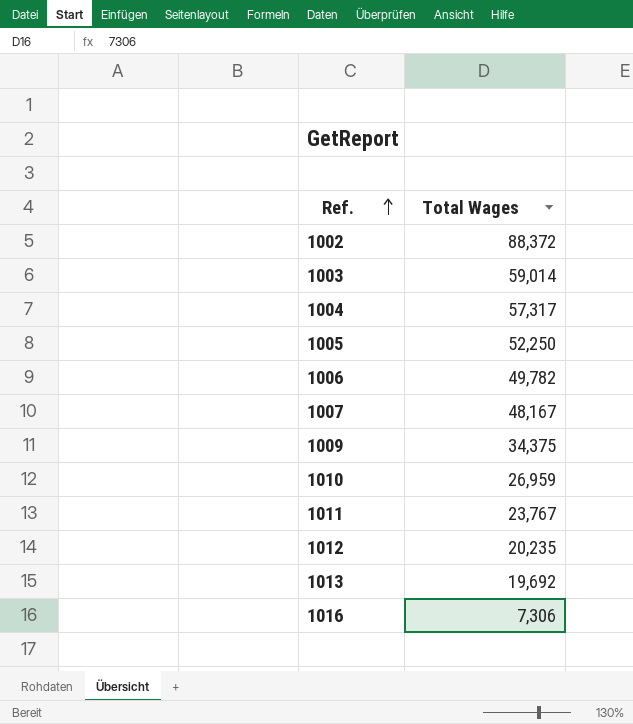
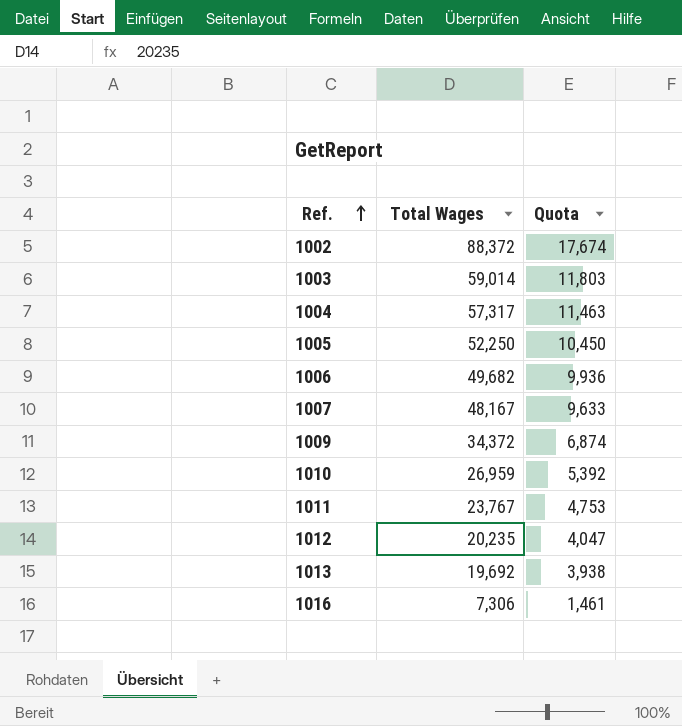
column Quota | formula: none -> [Total Wages] * 0.2
1006 | Total Wages: 49,782 -> 49,682
1009 | Total Wages: 34,375 -> 34,372

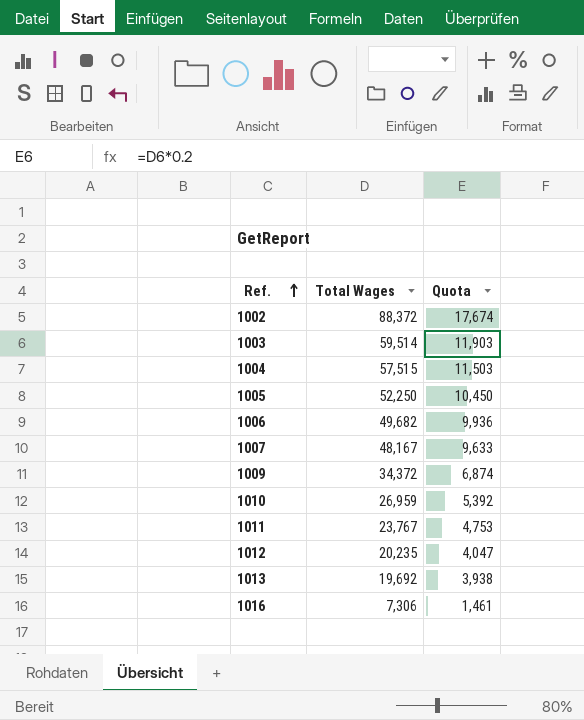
1003 | Total Wages: 59,014 -> 59,514
1003 | Quota: 11,803 -> 11,903
1004 | Total Wages: 57,317 -> 57,515
1004 | Quota: 11,463 -> 11,503

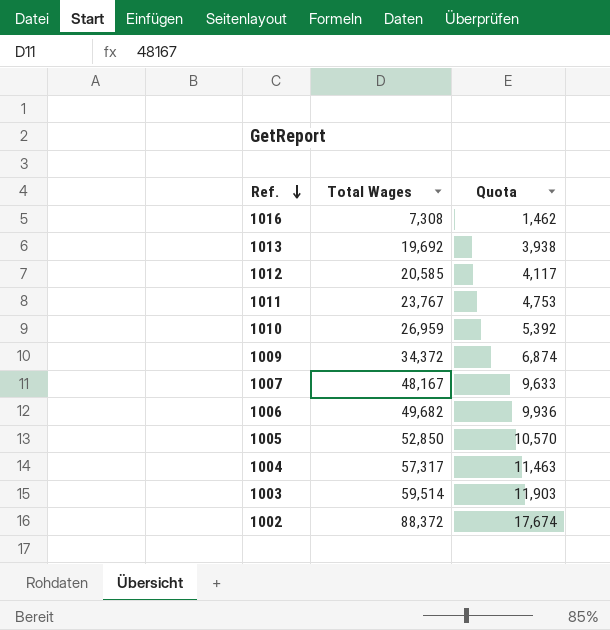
row order: Ref. ascending -> Ref. descending
1016 | Total Wages: 7,306 -> 7,308
1016 | Quota: 1,461 -> 1,462
1012 | Total Wages: 20,235 -> 20,585
1012 | Quota: 4,047 -> 4,117
1005 | Total Wages: 52,250 -> 52,850
1005 | Quota: 10,450 -> 10,570
1004 | Total Wages: 57,515 -> 57,317
1004 | Quota: 11,503 -> 11,463

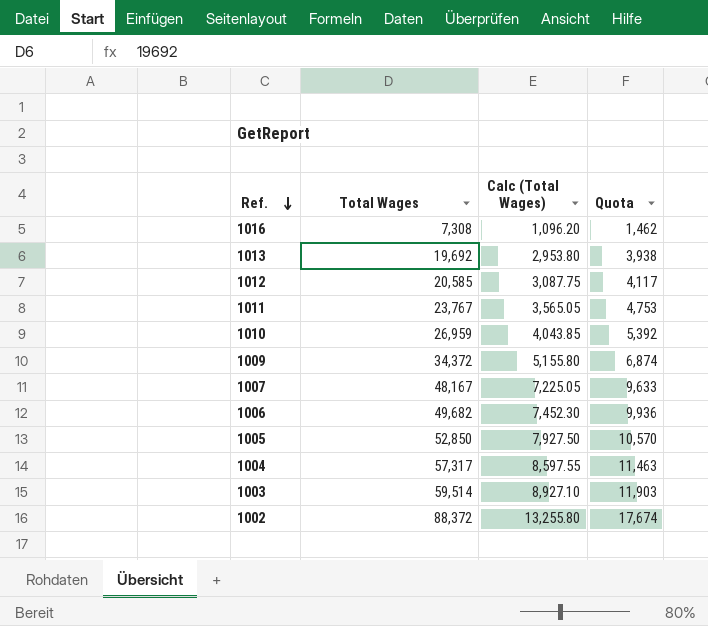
column Calc (Total Wages) | formula: none -> [Total Wages] * 0.15

